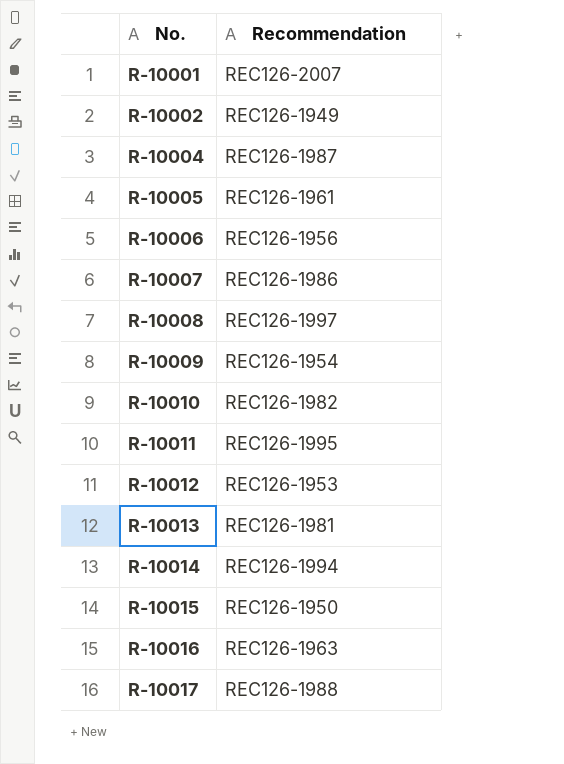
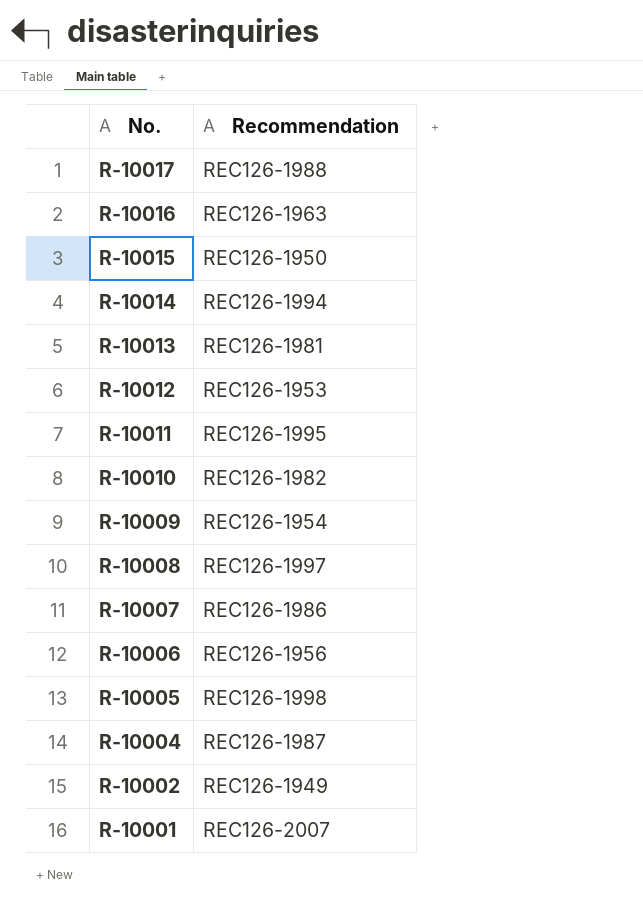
row order: No. ascending -> No. descending
R-10005 | Recommendation: REC126-1961 -> REC126-1998

